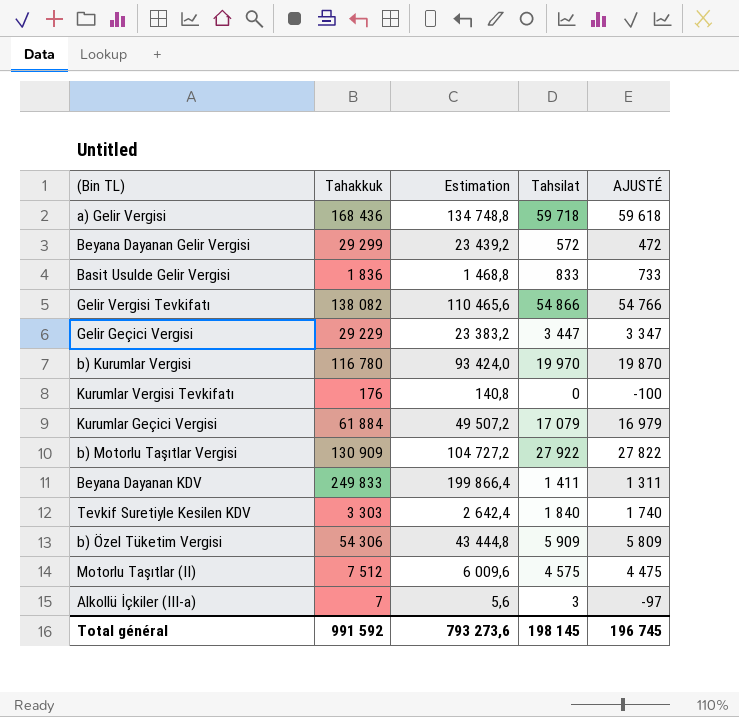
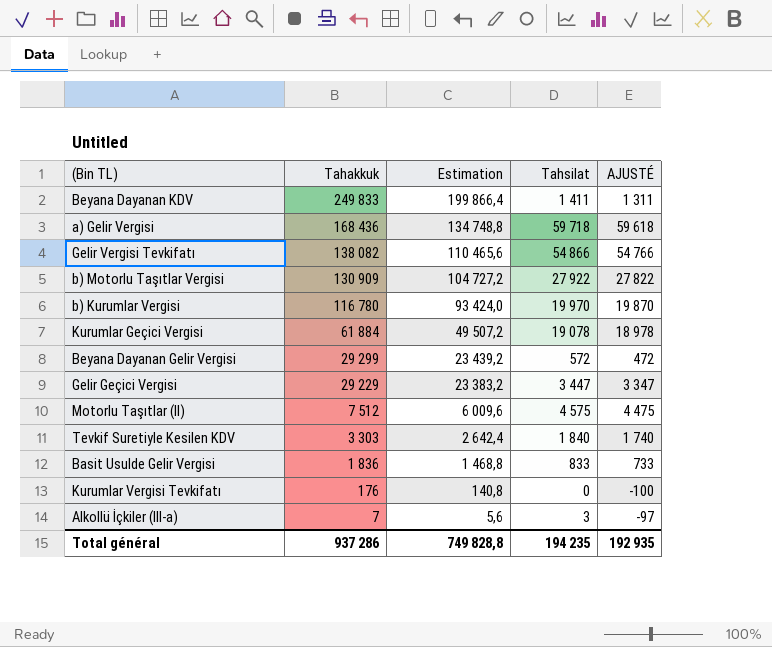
row order: none -> Tahakkuk descending
row b) Özel Tüketim Vergisi: 54 306 | 43 444,8 | 5 909 | 5 809 -> none
Kurumlar Geçici Vergisi | Tahsilat: 17 079 -> 19 078
Kurumlar Geçici Vergisi | AJUSTÉ: 16 979 -> 18 978
Total général | Tahakkuk: 991 592 -> 937 286
Total général | Estimation: 793 273,6 -> 749 828,8
Total général | Tahsilat: 198 145 -> 194 235
Total général | AJUSTÉ: 196 745 -> 192 935

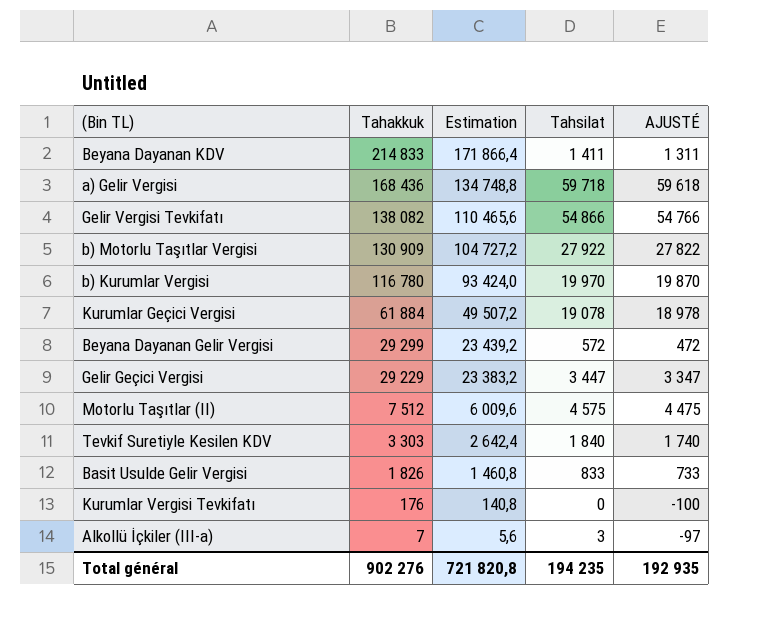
Beyana Dayanan KDV | Tahakkuk: 249 833 -> 214 833
Beyana Dayanan KDV | Estimation: 199 866,4 -> 171 866,4
Basit Usulde Gelir Vergisi | Tahakkuk: 1 836 -> 1 826
Basit Usulde Gelir Vergisi | Estimation: 1 468,8 -> 1 460,8
Total général | Tahakkuk: 937 286 -> 902 276
Total général | Estimation: 749 828,8 -> 721 820,8

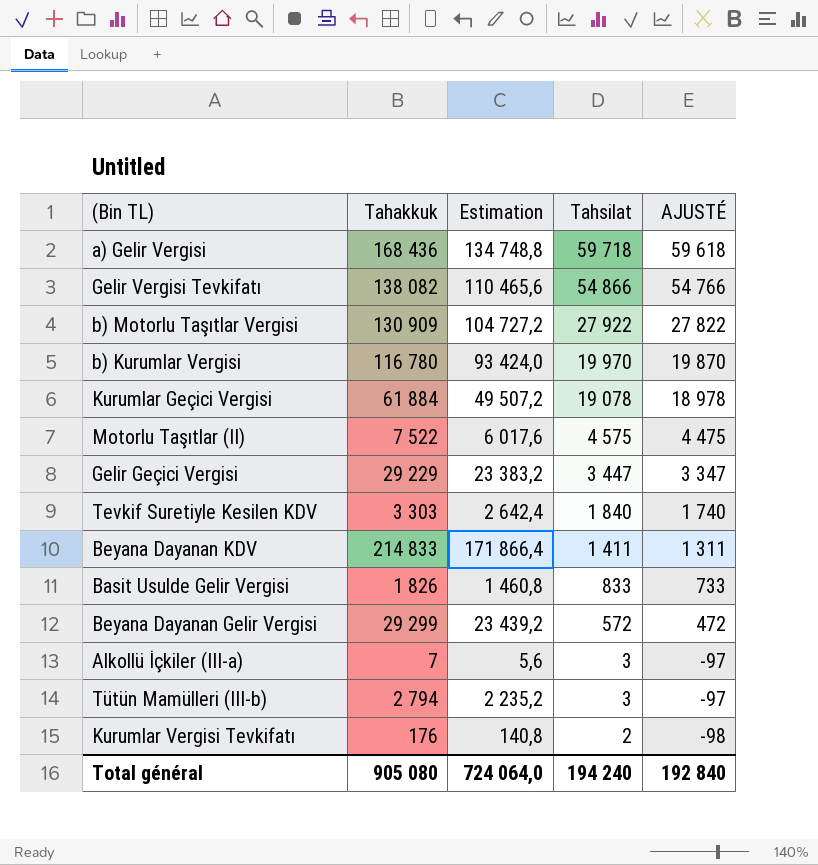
row order: Tahakkuk descending -> Tahsilat descending
Motorlu Taşıtlar (II) | Tahakkuk: 7 512 -> 7 522
Motorlu Taşıtlar (II) | Estimation: 6 009,6 -> 6 017,6
row Tütün Mamülleri (III-b): none -> 2 794 | 2 235,2 | 3 | -97
Kurumlar Vergisi Tevkifatı | Tahsilat: 0 -> 2
Kurumlar Vergisi Tevkifatı | AJUSTÉ: -100 -> -98
Total général | Tahakkuk: 902 276 -> 905 080
Total général | Estimation: 721 820,8 -> 724 064,0
Total général | Tahsilat: 194 235 -> 194 240
Total général | AJUSTÉ: 192 935 -> 192 840

